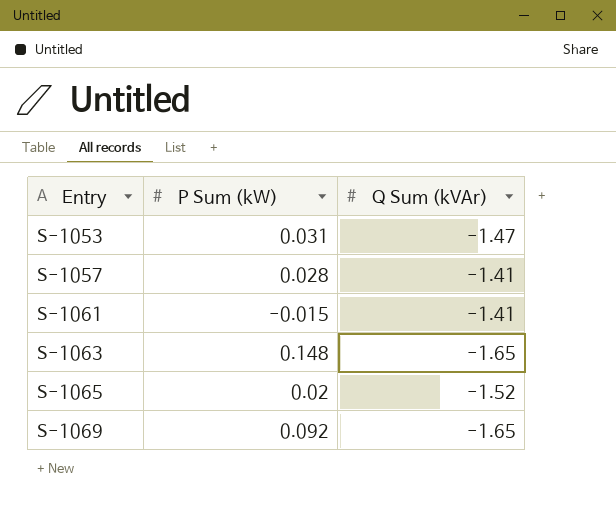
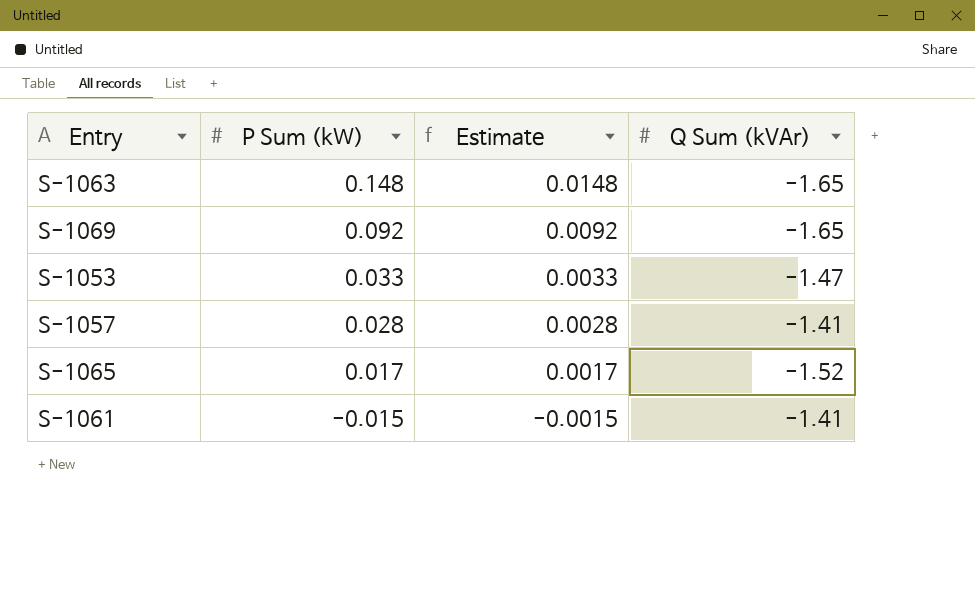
row order: Entry ascending -> P Sum (kW) descending
column Estimate | formula: none -> [P Sum (kW)] * 0.1
S-1053 | P Sum (kW): 0.031 -> 0.033
S-1065 | P Sum (kW): 0.02 -> 0.017

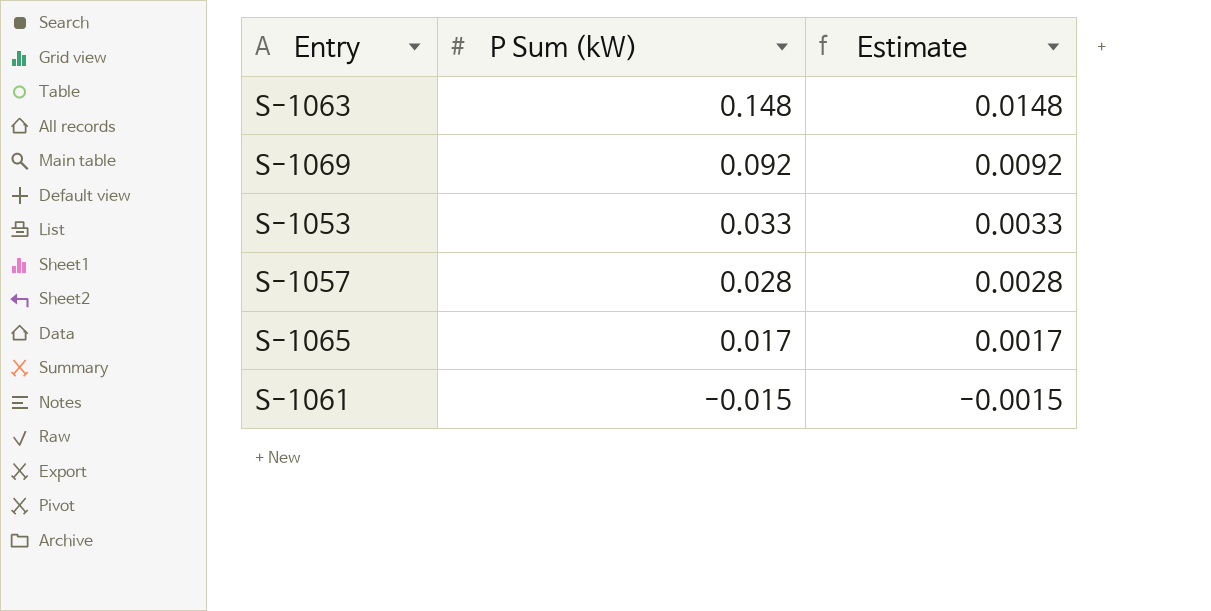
column Q Sum (kVAr) | position: 4 -> none

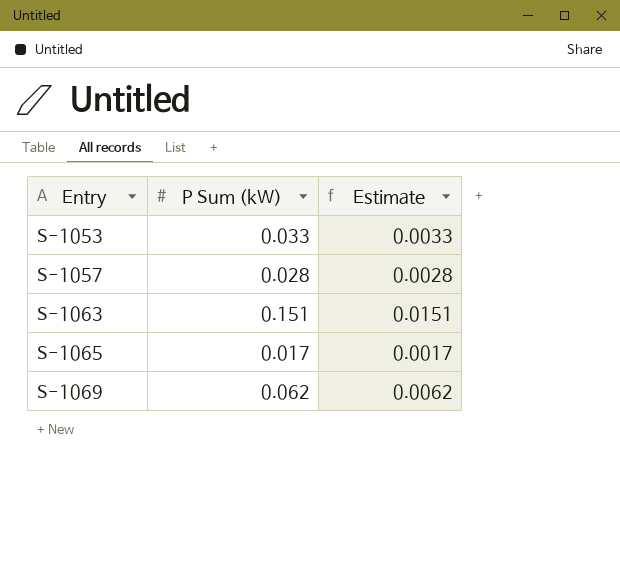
row order: P Sum (kW) descending -> Entry ascending
row S-1061: -0.015 | -0.0015 -> none
S-1063 | P Sum (kW): 0.148 -> 0.151
S-1063 | Estimate: 0.0148 -> 0.0151
S-1069 | P Sum (kW): 0.092 -> 0.062
S-1069 | Estimate: 0.0092 -> 0.0062

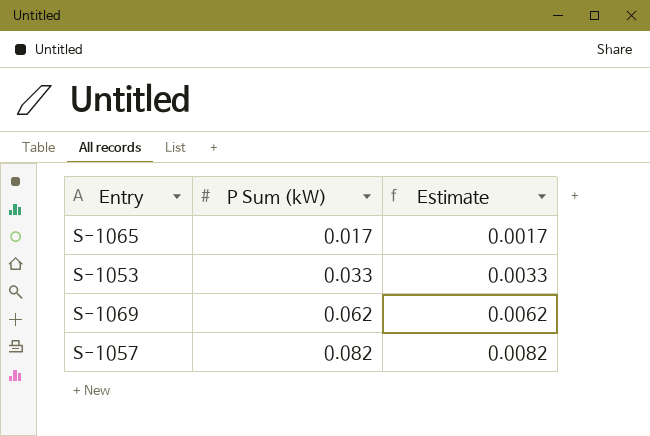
row order: Entry ascending -> P Sum (kW) ascending
row S-1063: 0.151 | 0.0151 -> none
S-1057 | P Sum (kW): 0.028 -> 0.082
S-1057 | Estimate: 0.0028 -> 0.0082

